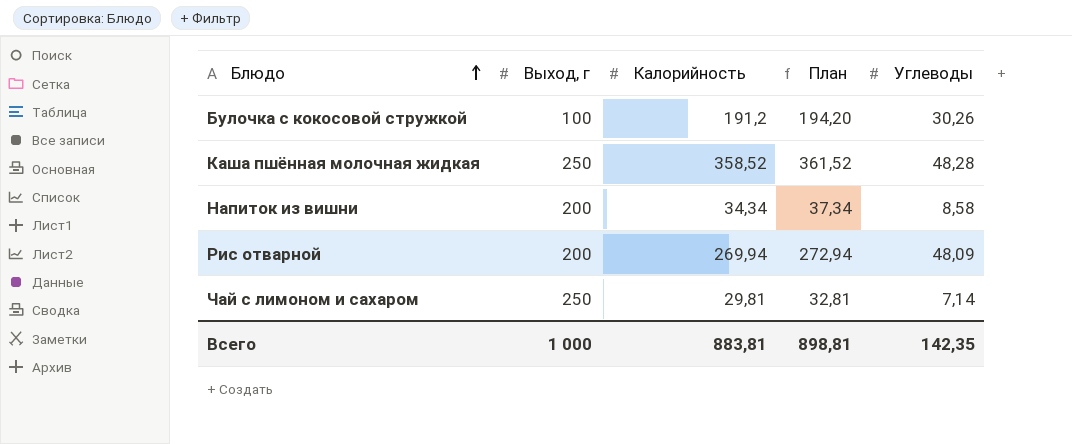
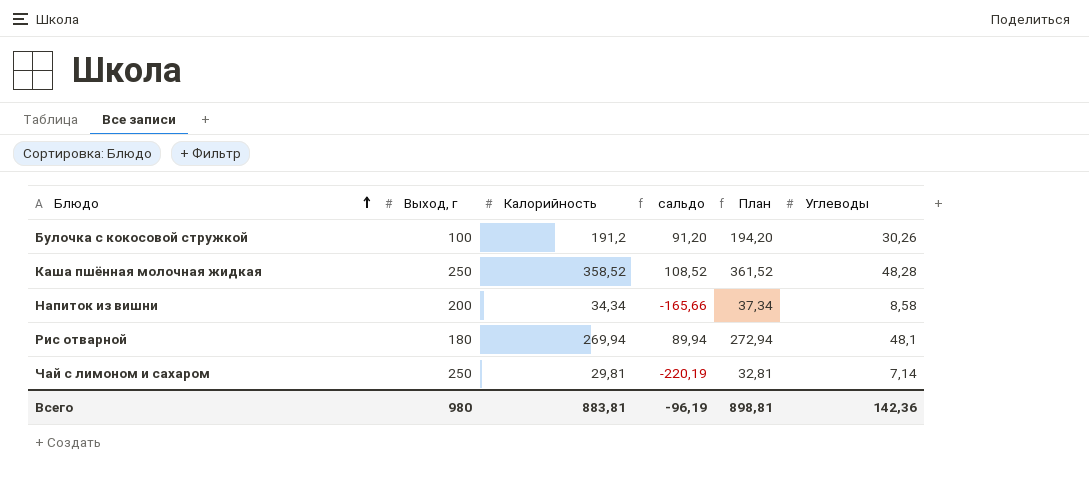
column сальдо | formula: none -> [Калорийность] - [Выход, г]
Рис отварной | Выход, г: 200 -> 180
Рис отварной | Углеводы: 48,09 -> 48,1
Всего | Выход, г: 1 000 -> 980
Всего | Углеводы: 142,35 -> 142,36

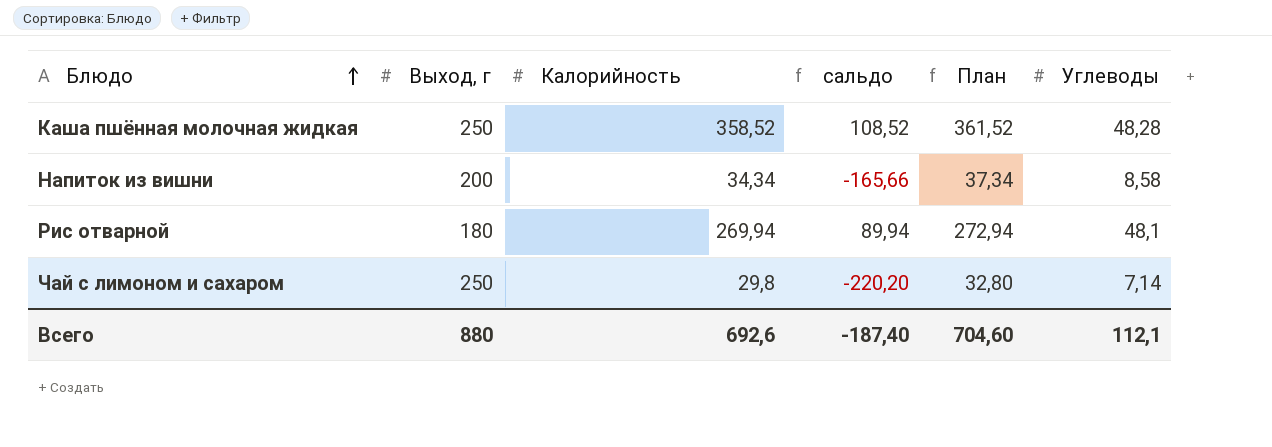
row Булочка с кокосовой стружкой: 100 | 191,2 | 91,20 | 194,20 | 30,26 -> none
Чай с лимоном и сахаром | Калорийность: 29,81 -> 29,8
Чай с лимоном и сахаром | сальдо: -220,19 -> -220,20
Чай с лимоном и сахаром | План: 32,81 -> 32,80
Всего | Выход, г: 980 -> 880
Всего | Калорийность: 883,81 -> 692,6
Всего | сальдо: -96,19 -> -187,40
Всего | План: 898,81 -> 704,60
Всего | Углеводы: 142,36 -> 112,1

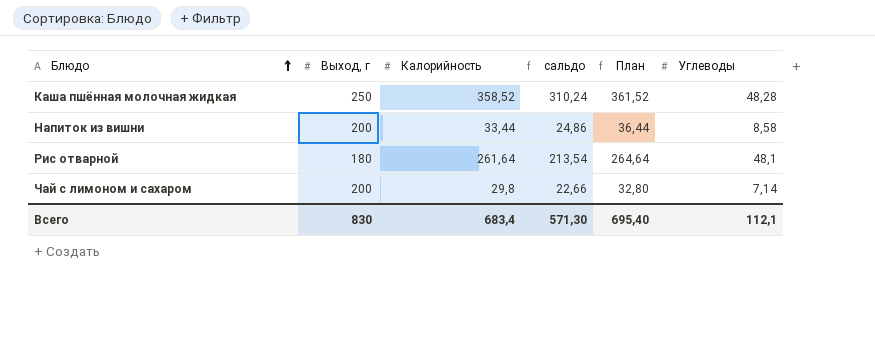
column сальдо | formula: [Калорийность] - [Выход, г] -> [Калорийность] - [Углеводы]
Напиток из вишни | Калорийность: 34,34 -> 33,44
Напиток из вишни | План: 37,34 -> 36,44
Рис отварной | Калорийность: 269,94 -> 261,64
Рис отварной | План: 272,94 -> 264,64
Чай с лимоном и сахаром | Выход, г: 250 -> 200
Всего | Выход, г: 880 -> 830
Всего | Калорийность: 692,6 -> 683,4
Всего | сальдо: -187,40 -> 571,30
Всего | План: 704,60 -> 695,40

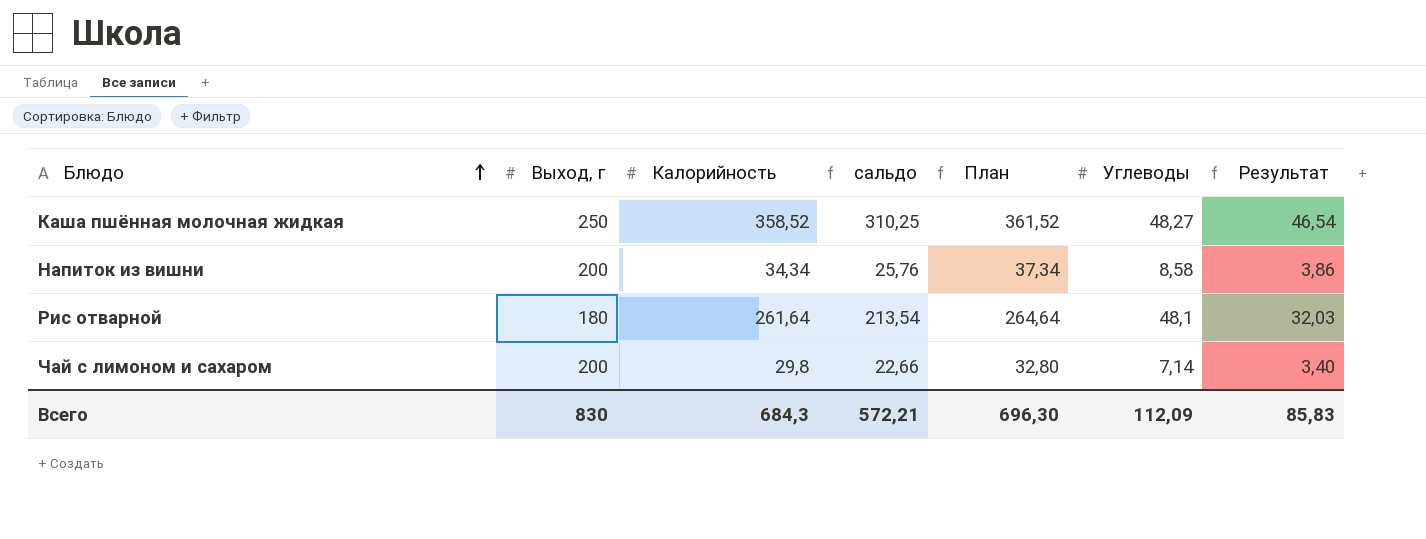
column Результат | formula: none -> [сальдо] * 0,15
Каша пшённая молочная жидкая | сальдо: 310,24 -> 310,25
Каша пшённая молочная жидкая | Углеводы: 48,28 -> 48,27
Напиток из вишни | Калорийность: 33,44 -> 34,34
Напиток из вишни | сальдо: 24,86 -> 25,76
Напиток из вишни | План: 36,44 -> 37,34
Всего | Калорийность: 683,4 -> 684,3
Всего | сальдо: 571,30 -> 572,21
Всего | План: 695,40 -> 696,30
Всего | Углеводы: 112,1 -> 112,09

